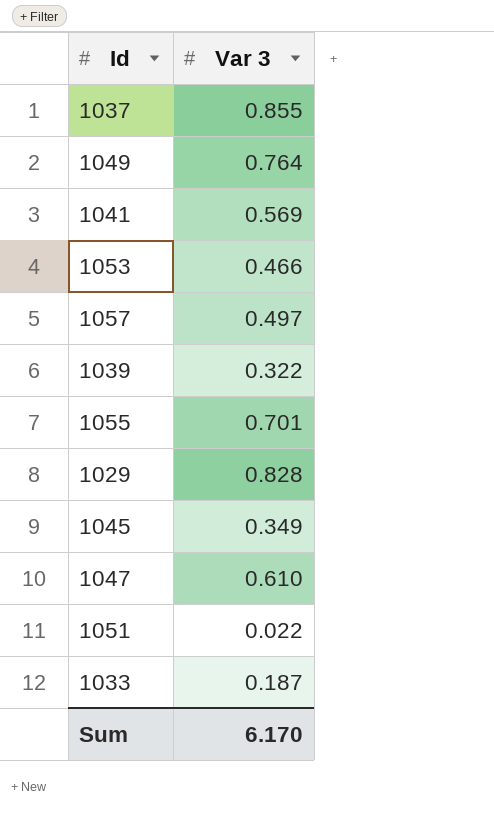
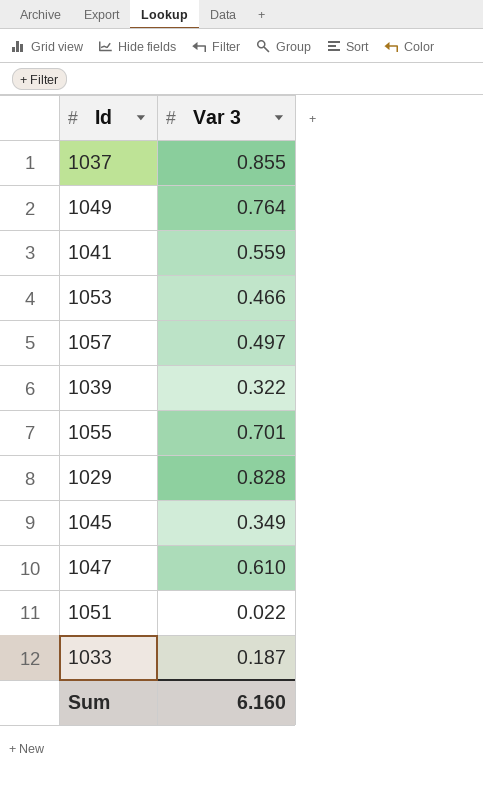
1041 | Var 3: 0.569 -> 0.559
Sum | Var 3: 6.170 -> 6.160

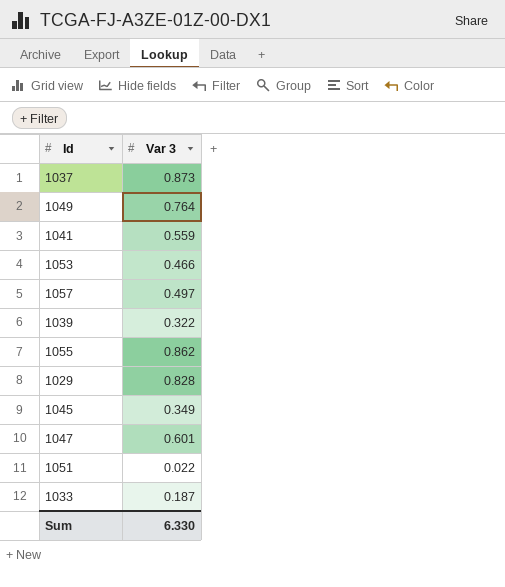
1037 | Var 3: 0.855 -> 0.873
1055 | Var 3: 0.701 -> 0.862
1047 | Var 3: 0.610 -> 0.601
Sum | Var 3: 6.160 -> 6.330

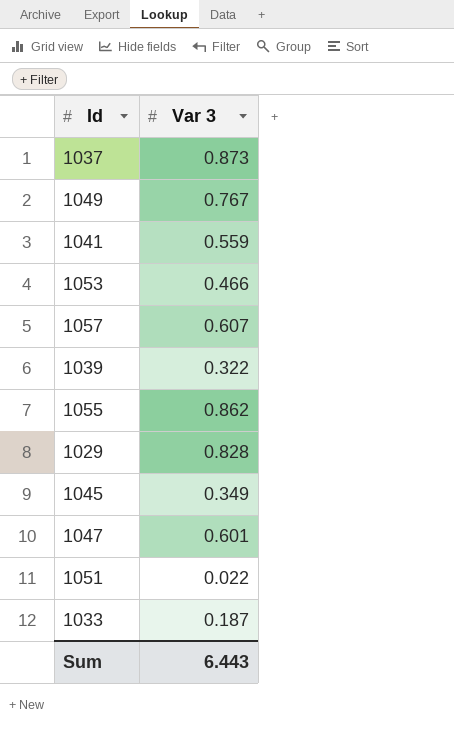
1049 | Var 3: 0.764 -> 0.767
1057 | Var 3: 0.497 -> 0.607
Sum | Var 3: 6.330 -> 6.443

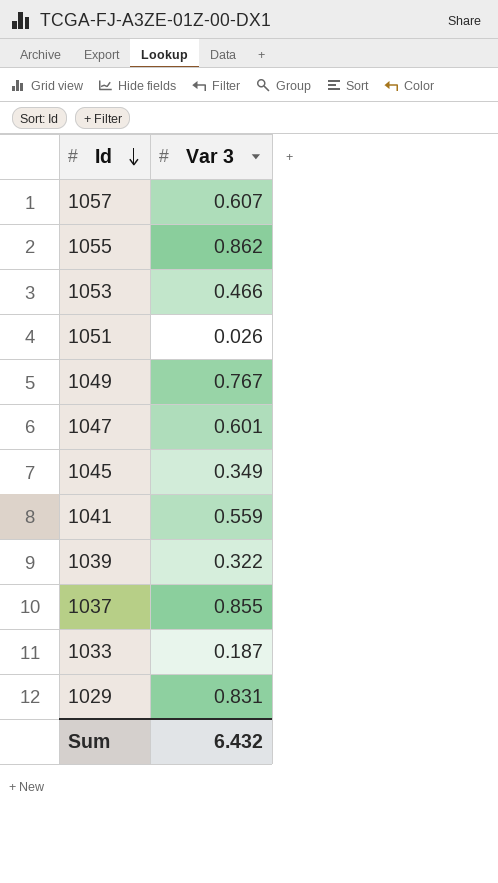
row order: none -> Id descending
1051 | Var 3: 0.022 -> 0.026
1037 | Var 3: 0.873 -> 0.855
1029 | Var 3: 0.828 -> 0.831
Sum | Var 3: 6.443 -> 6.432

